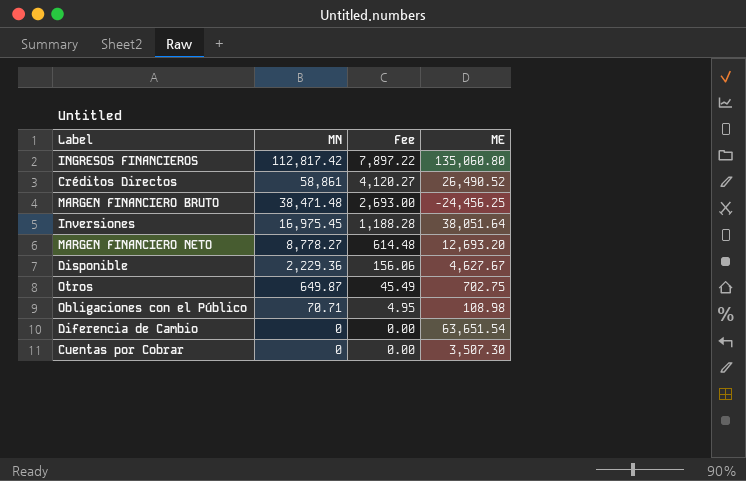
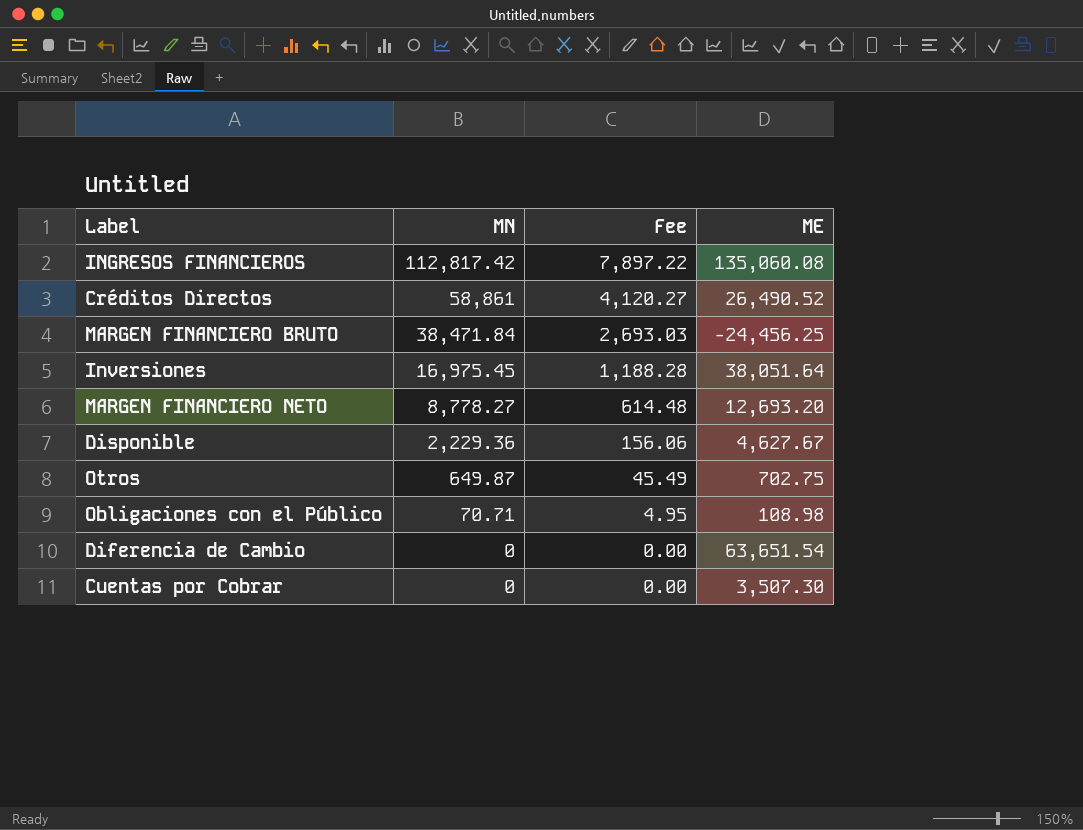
INGRESOS FINANCIEROS | ME: 135,060.80 -> 135,060.08
MARGEN FINANCIERO BRUTO | MN: 38,471.48 -> 38,471.84
MARGEN FINANCIERO BRUTO | Fee: 2,693.00 -> 2,693.03

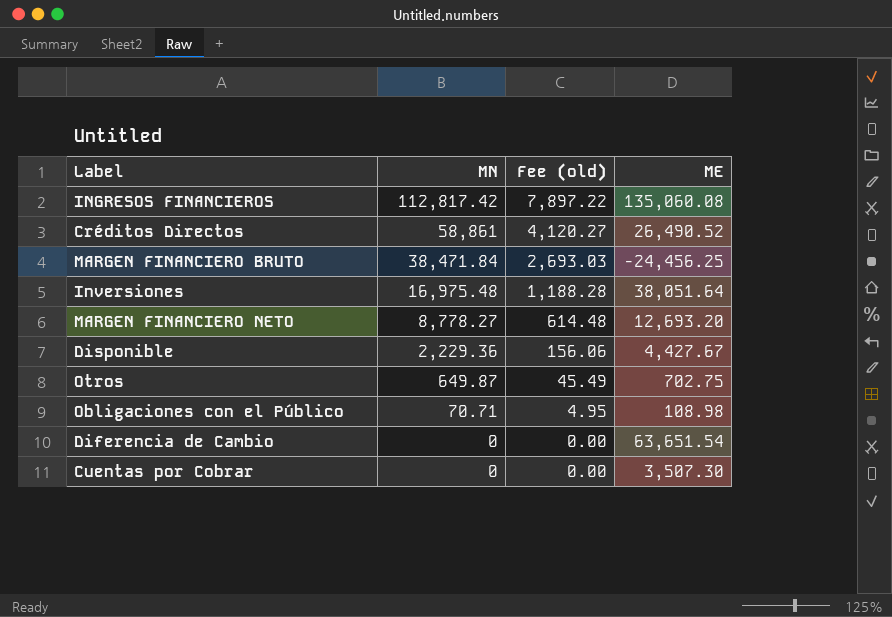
column name: Fee -> Fee (old)
Inversiones | MN: 16,975.45 -> 16,975.48
Disponible | ME: 4,627.67 -> 4,427.67

